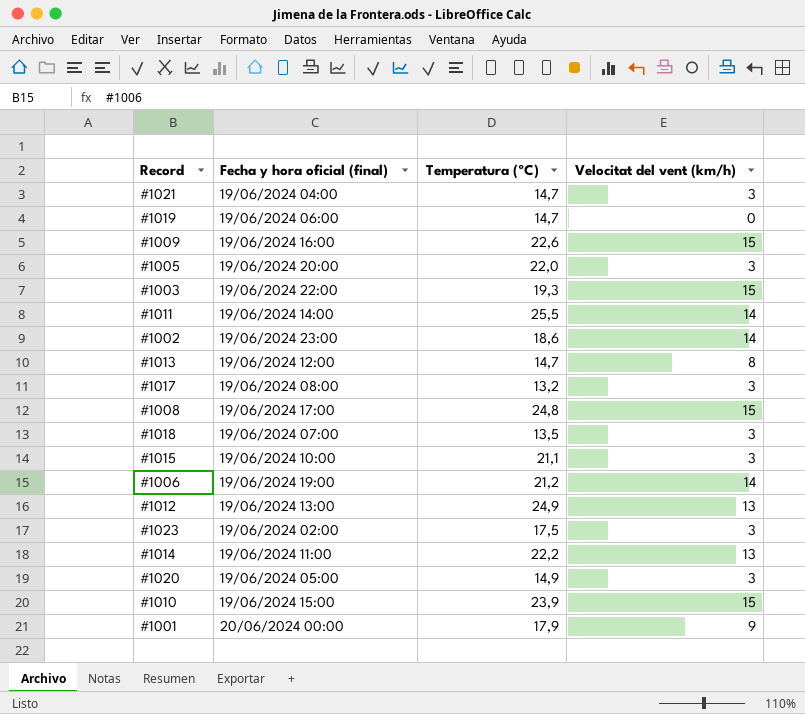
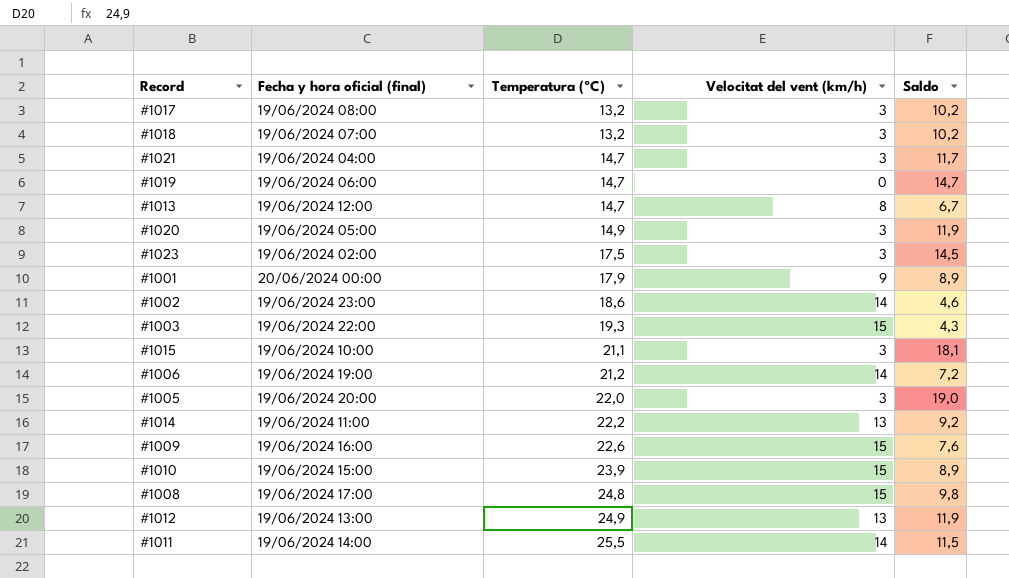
row order: none -> Temperatura (ºC) ascending
column Saldo | formula: none -> [Temperatura (ºC)] - [Velocitat del vent (km/h)]
#1018 | Temperatura (ºC): 13,5 -> 13,2

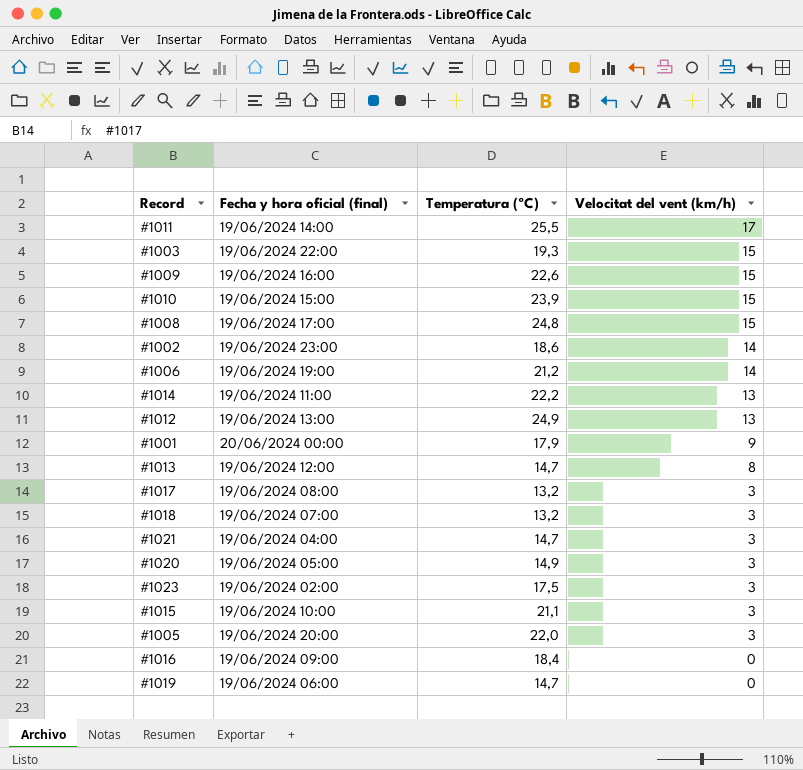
row order: Temperatura (ºC) ascending -> Velocitat del vent (km/h) descending
column Saldo | formula: [Temperatura (ºC)] - [Velocitat del vent (km/h)] -> none
#1011 | Velocitat del vent (km/h): 14 -> 17
row #1016: none -> 19/06/2024 09:00 | 18,4 | 0

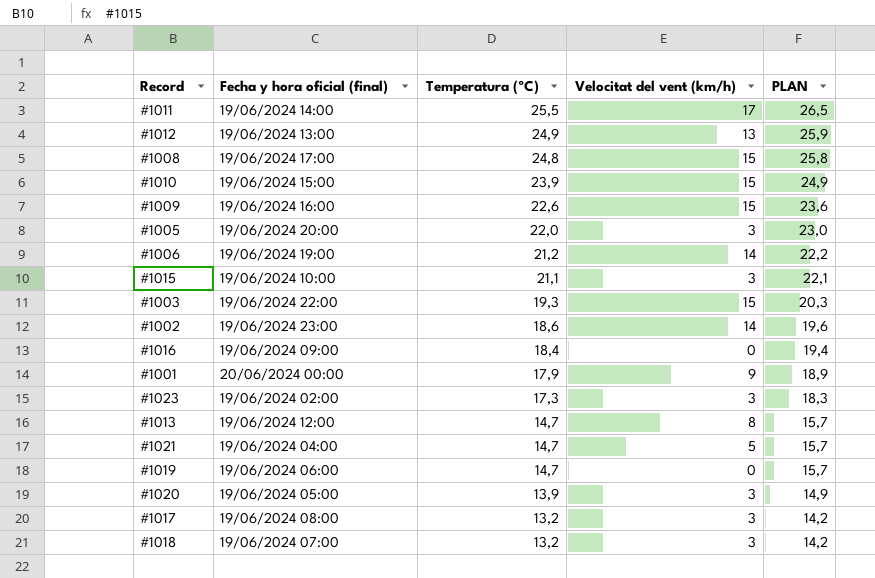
row order: Velocitat del vent (km/h) descending -> Temperatura (ºC) descending
column PLAN | formula: none -> [Temperatura (ºC)] + 1
row #1014: 19/06/2024 11:00 | 22,2 | 13 -> none
#1023 | Temperatura (ºC): 17,5 -> 17,3
#1021 | Velocitat del vent (km/h): 3 -> 5
#1020 | Temperatura (ºC): 14,9 -> 13,9

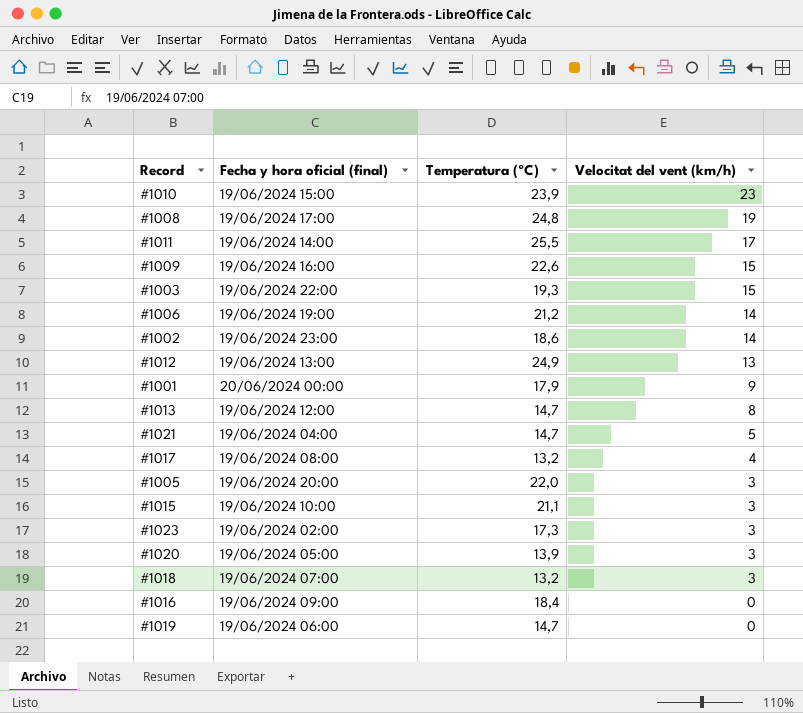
row order: Temperatura (ºC) descending -> Velocitat del vent (km/h) descending
column PLAN | formula: [Temperatura (ºC)] + 1 -> none
#1010 | Velocitat del vent (km/h): 15 -> 23
#1008 | Velocitat del vent (km/h): 15 -> 19
#1017 | Velocitat del vent (km/h): 3 -> 4

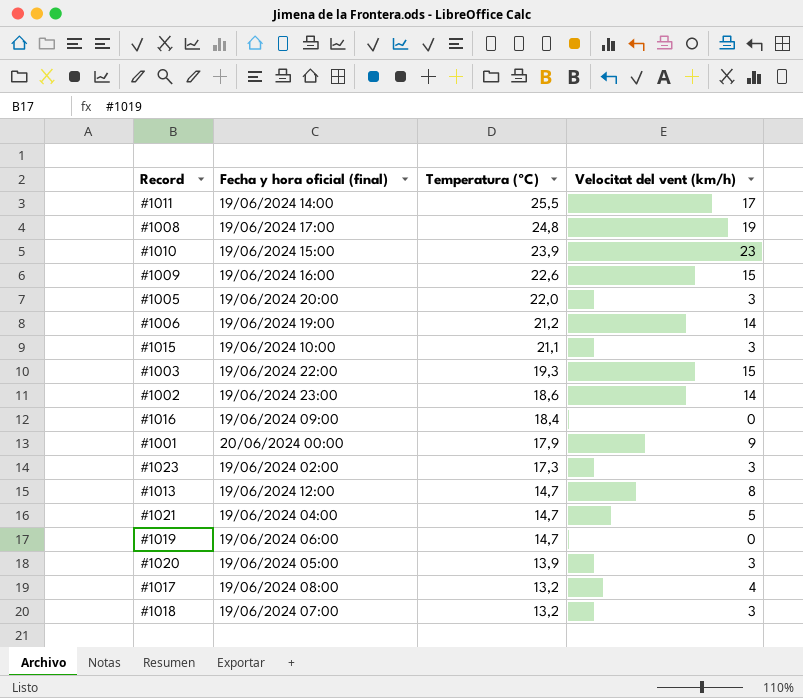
row order: Velocitat del vent (km/h) descending -> Temperatura (ºC) descending
row #1012: 19/06/2024 13:00 | 24,9 | 13 -> none

